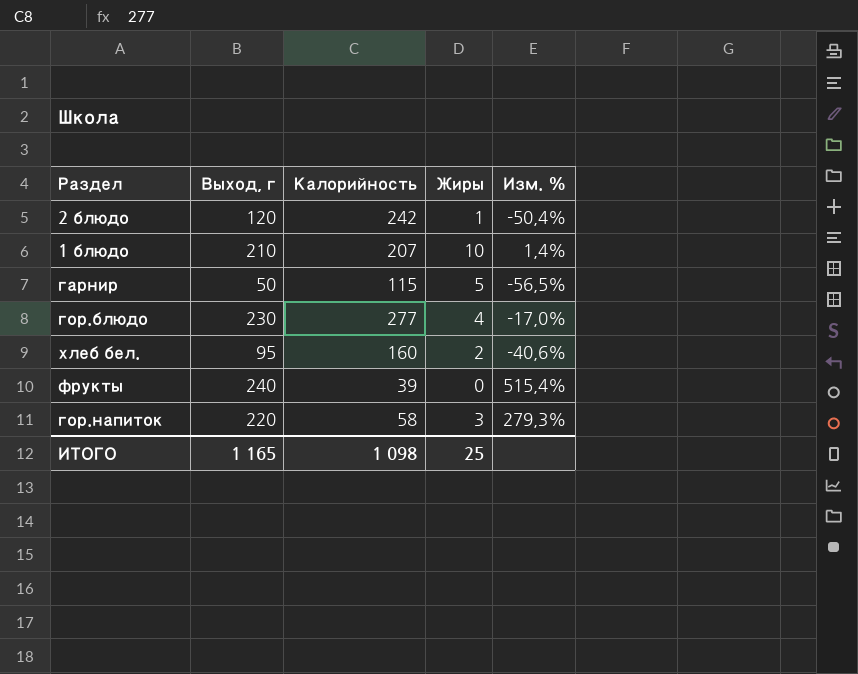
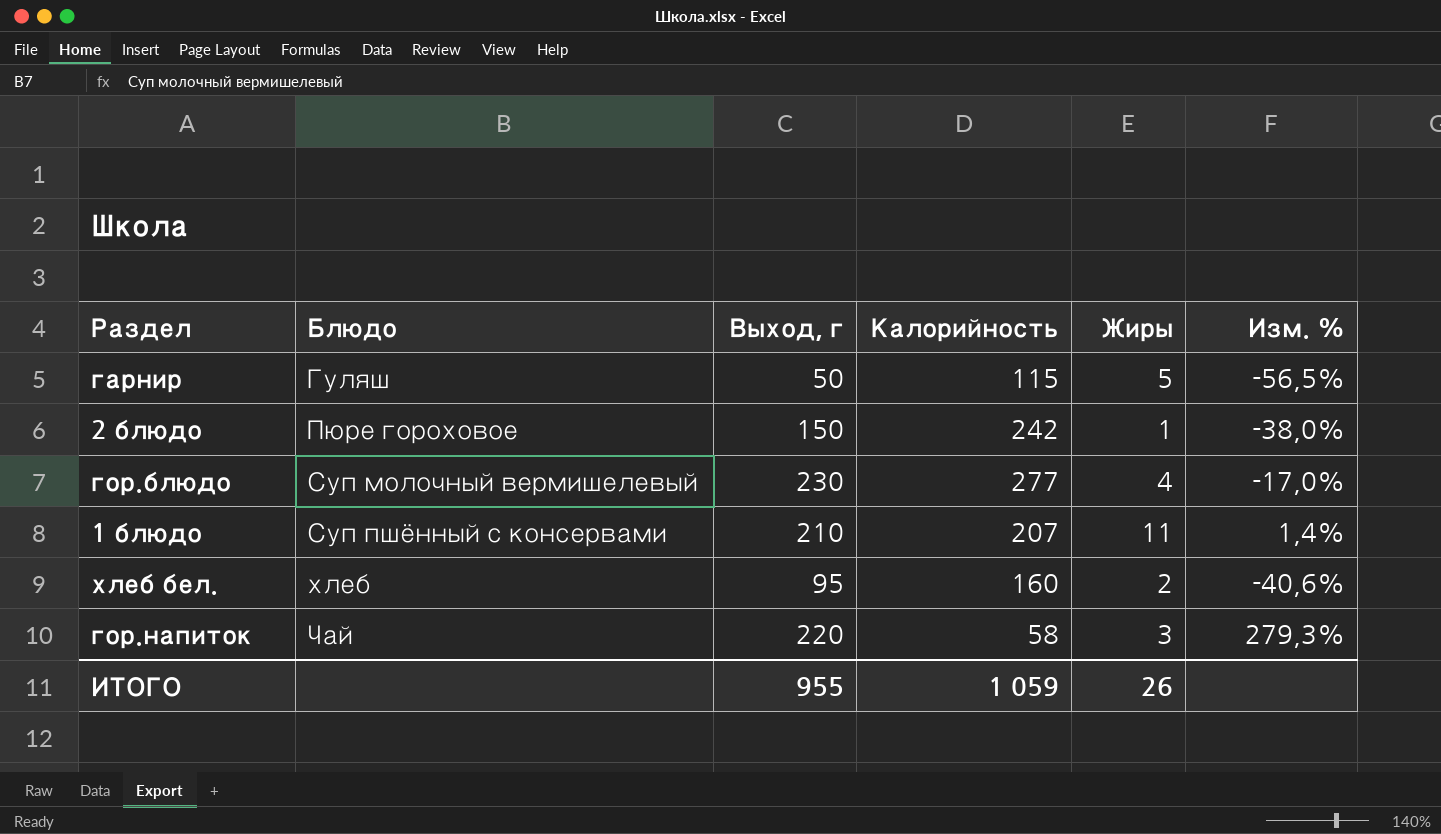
row order: none -> Блюдо ascending
column Блюдо | position: none -> 2
row фрукты: 240 | 39 | 0 | 515,4% -> none
2 блюдо | Выход, г: 120 -> 150
2 блюдо | Изм. %: -50,4% -> -38,0%
1 блюдо | Жиры: 10 -> 11
ИТОГО | Выход, г: 1 165 -> 955
ИТОГО | Калорийность: 1 098 -> 1 059
ИТОГО | Жиры: 25 -> 26

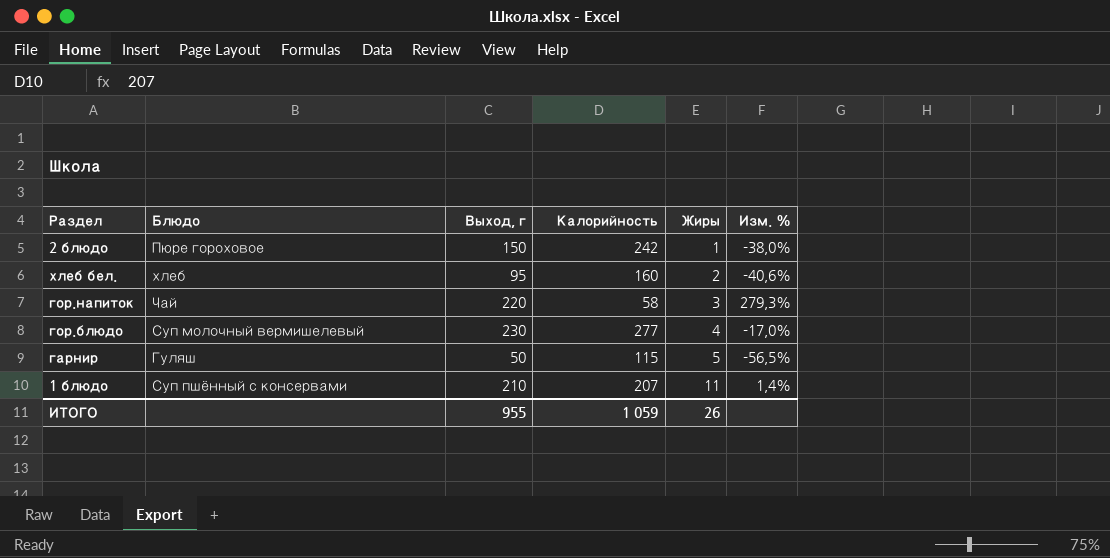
row order: Блюдо ascending -> Жиры ascending

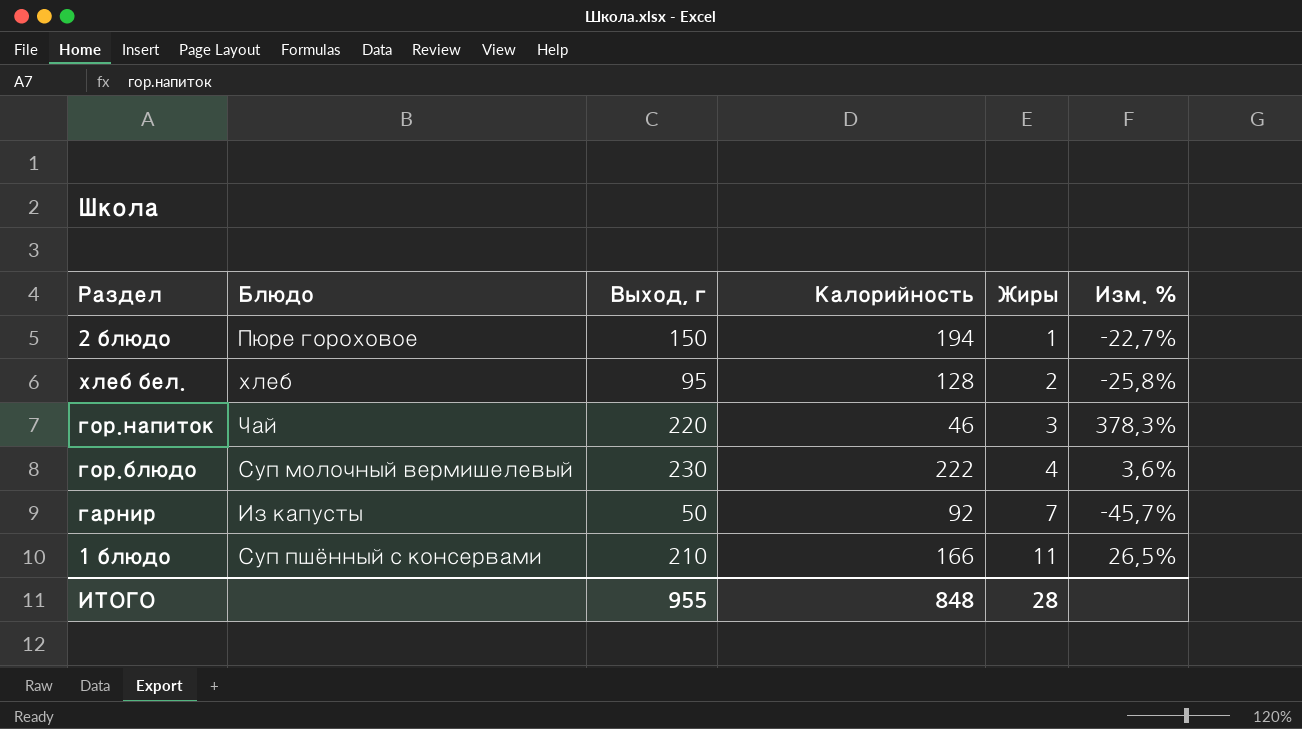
2 блюдо | Калорийность: 242 -> 194
2 блюдо | Изм. %: -38,0% -> -22,7%
хлеб бел. | Калорийность: 160 -> 128
хлеб бел. | Изм. %: -40,6% -> -25,8%
гор.напиток | Калорийность: 58 -> 46
гор.напиток | Изм. %: 279,3% -> 378,3%
гор.блюдо | Калорийность: 277 -> 222
гор.блюдо | Изм. %: -17,0% -> 3,6%
гарнир | Блюдо: Гуляш -> Из капусты
гарнир | Калорийность: 115 -> 92
гарнир | Жиры: 5 -> 7
гарнир | Изм. %: -56,5% -> -45,7%
1 блюдо | Калорийность: 207 -> 166
1 блюдо | Изм. %: 1,4% -> 26,5%
ИТОГО | Калорийность: 1 059 -> 848
ИТОГО | Жиры: 26 -> 28

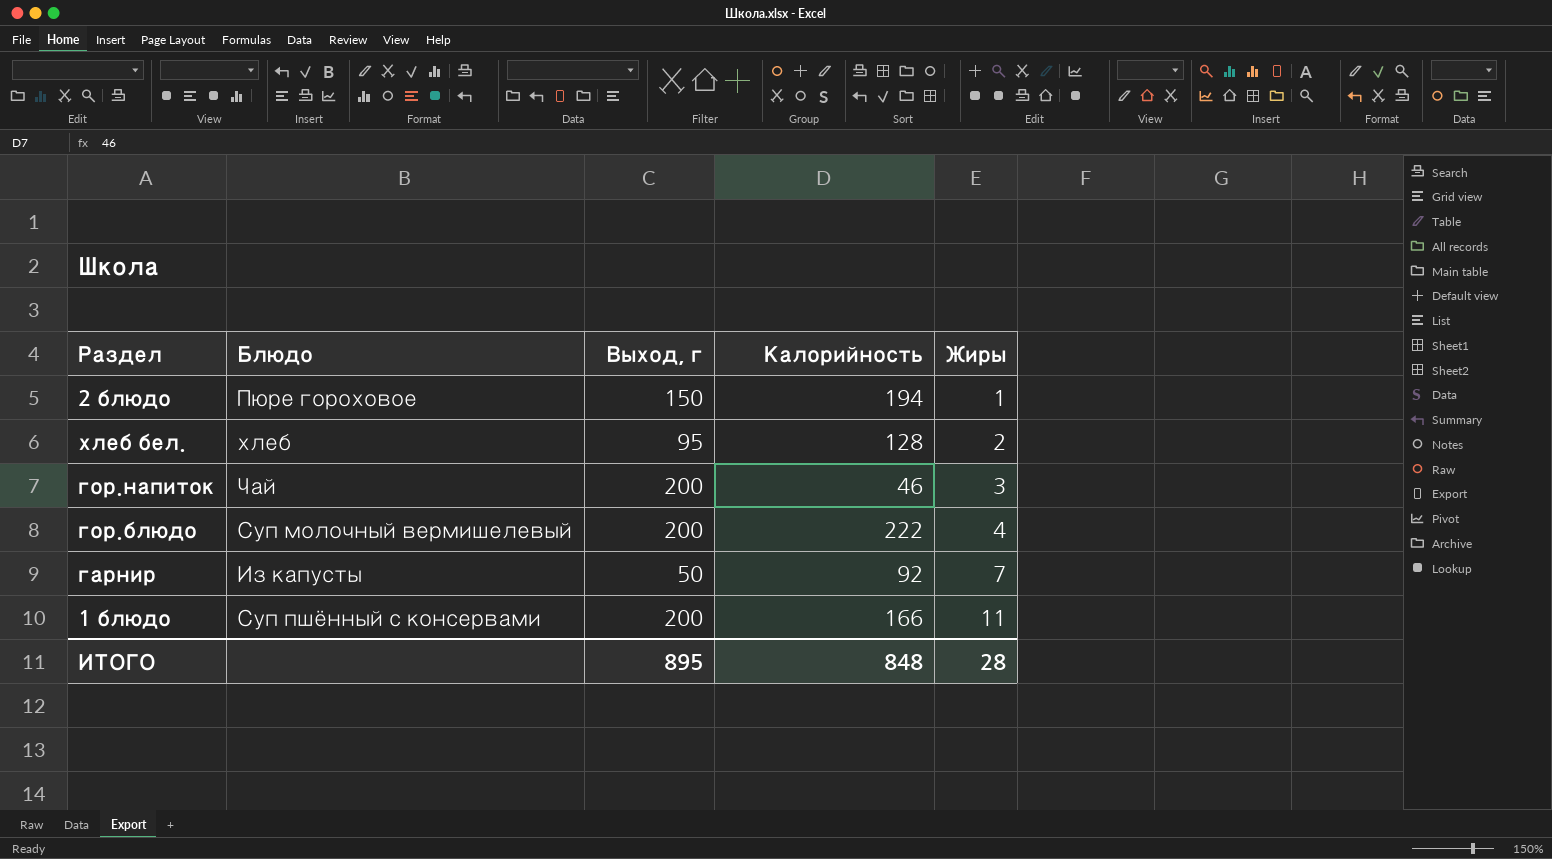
column Изм. % | formula: ([Выход, г] - [Калорийность]) / [Калорийность] -> none
гор.напиток | Выход, г: 220 -> 200
гор.блюдо | Выход, г: 230 -> 200
1 блюдо | Выход, г: 210 -> 200
ИТОГО | Выход, г: 955 -> 895

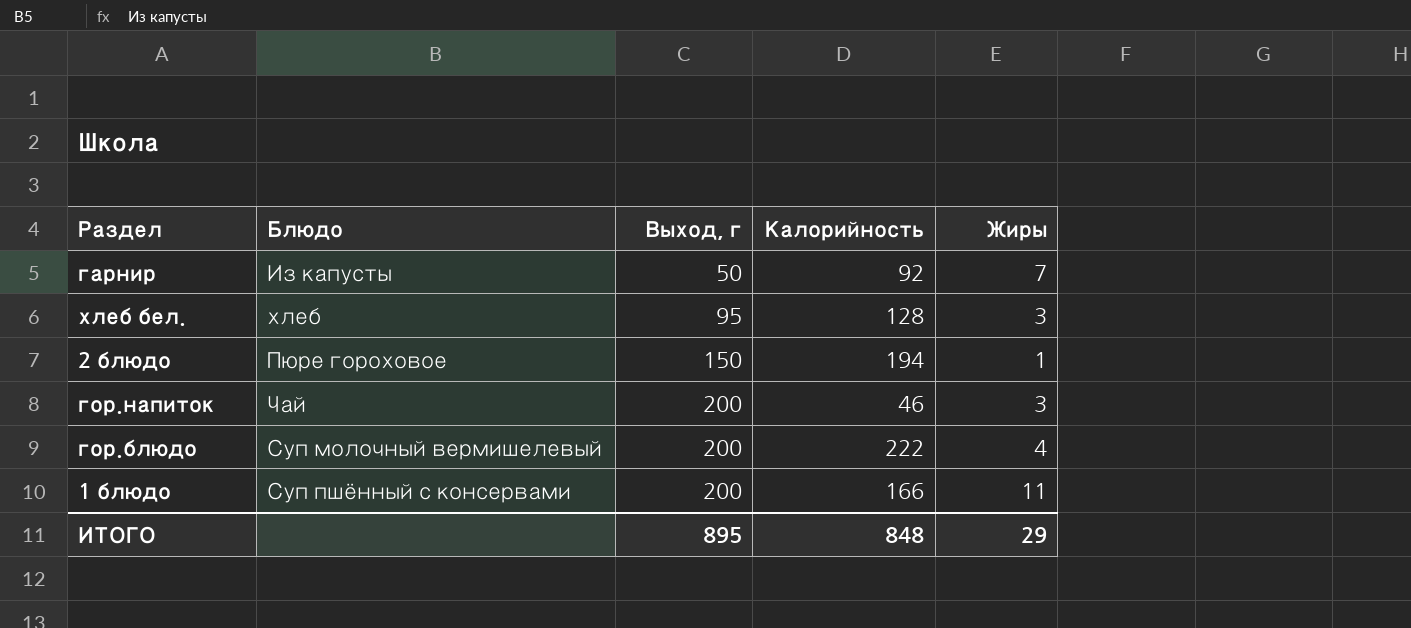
row order: Жиры ascending -> Выход, г ascending
хлеб бел. | Жиры: 2 -> 3
ИТОГО | Жиры: 28 -> 29

